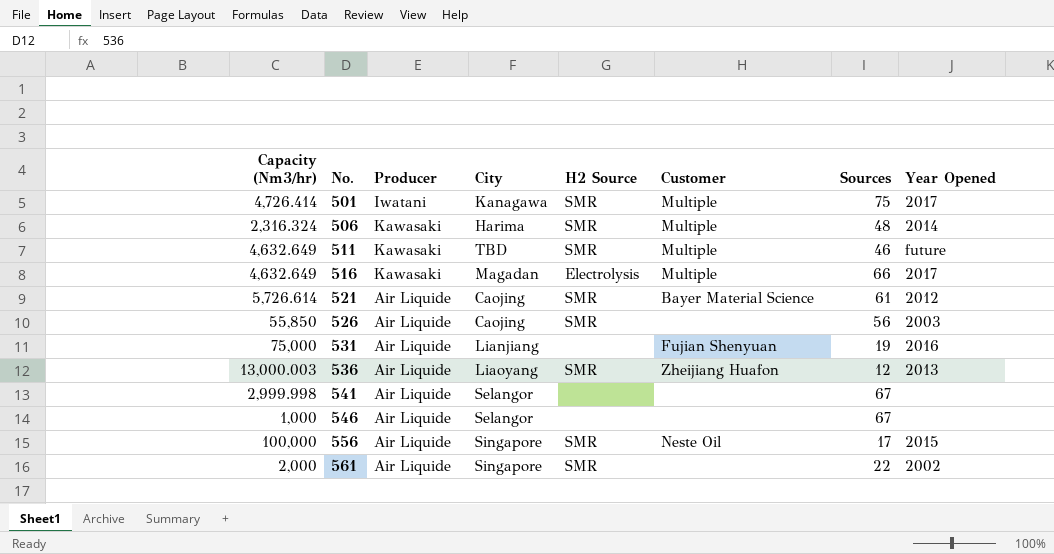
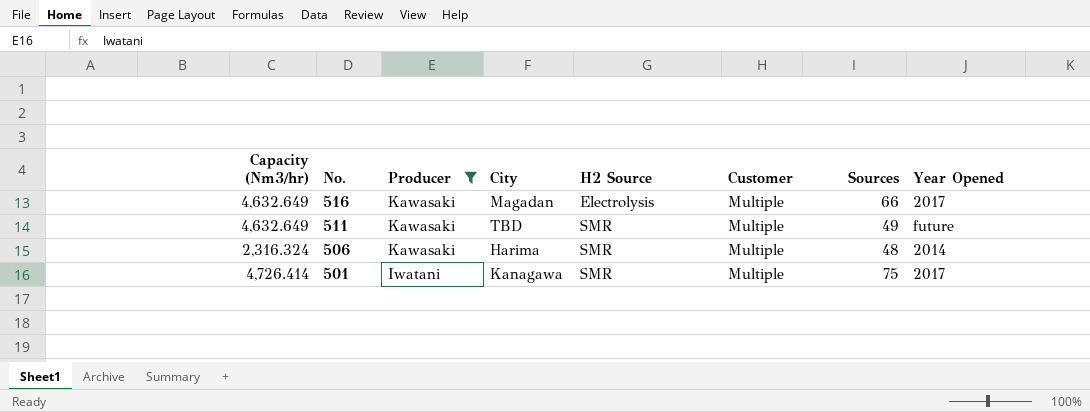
filter: none -> Producer != Air Liquide
row order: No. ascending -> No. descending
511 | Sources: 46 -> 49

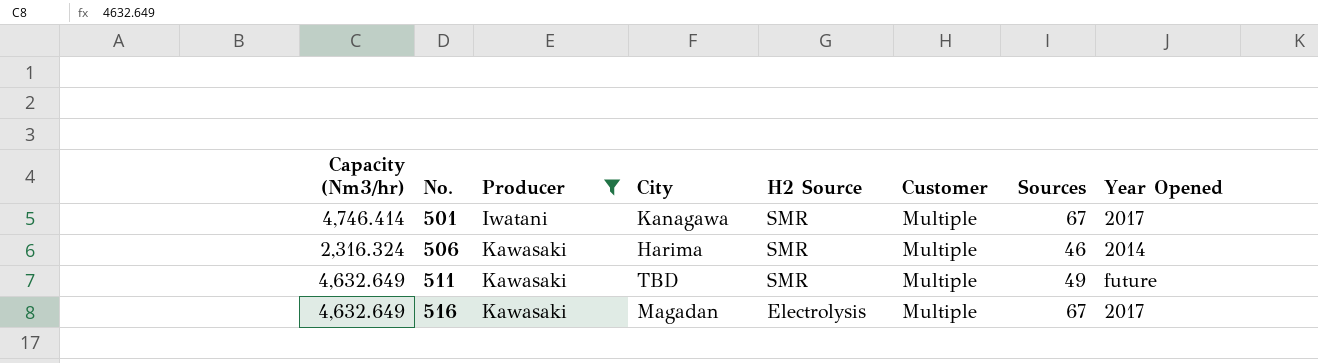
row order: No. descending -> No. ascending
501 | Capacity (Nm3/hr): 4,726.414 -> 4,746.414
501 | Sources: 75 -> 67
506 | Sources: 48 -> 46
516 | Sources: 66 -> 67

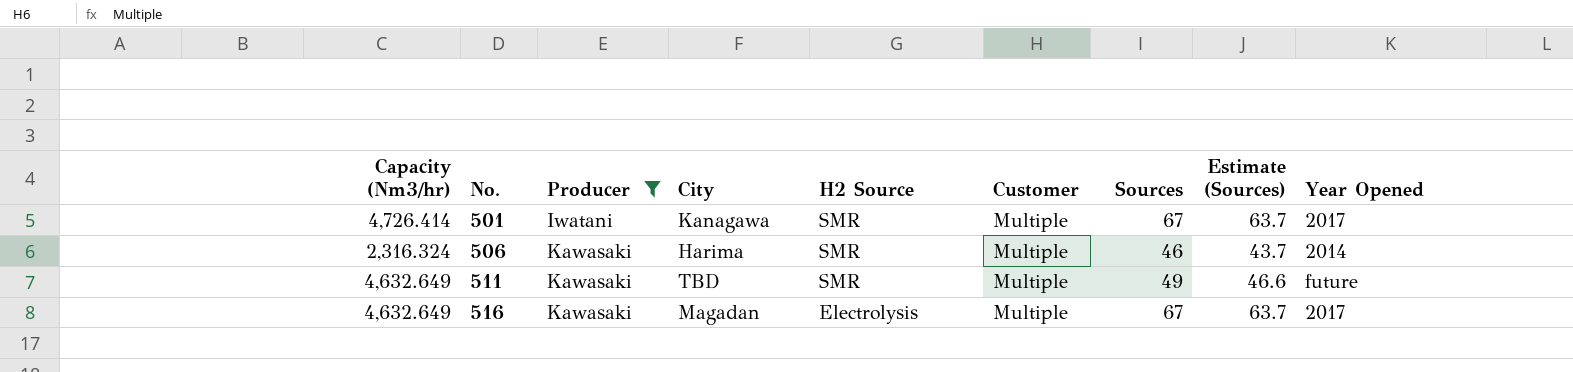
column Estimate (Sources) | formula: none -> [Sources] * 0.95
501 | Capacity (Nm3/hr): 4,746.414 -> 4,726.414

